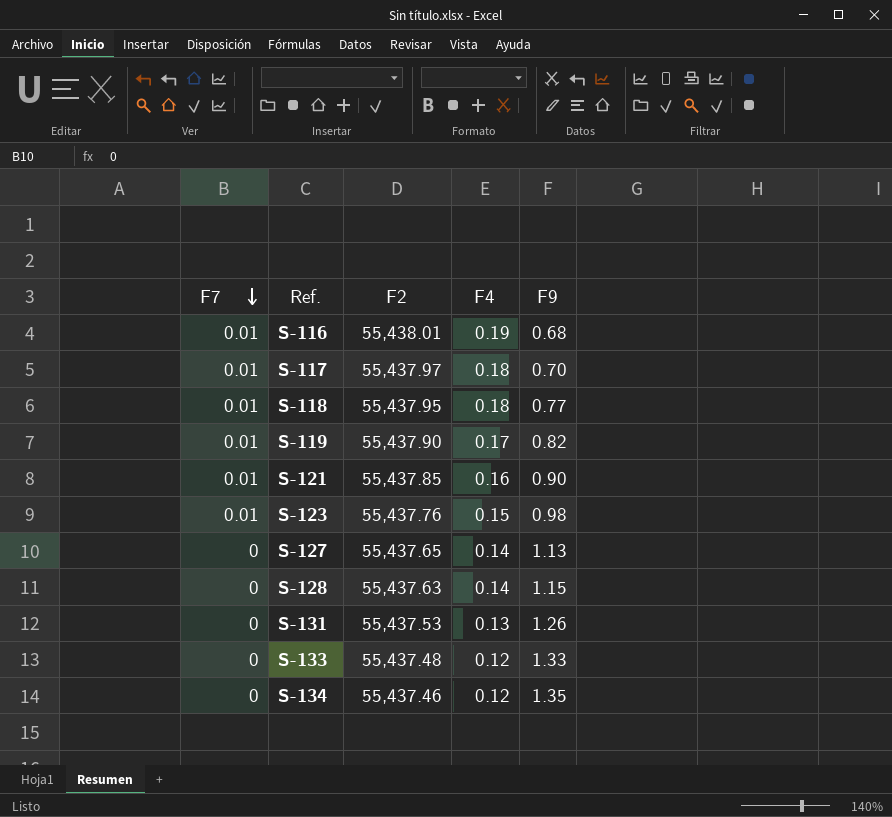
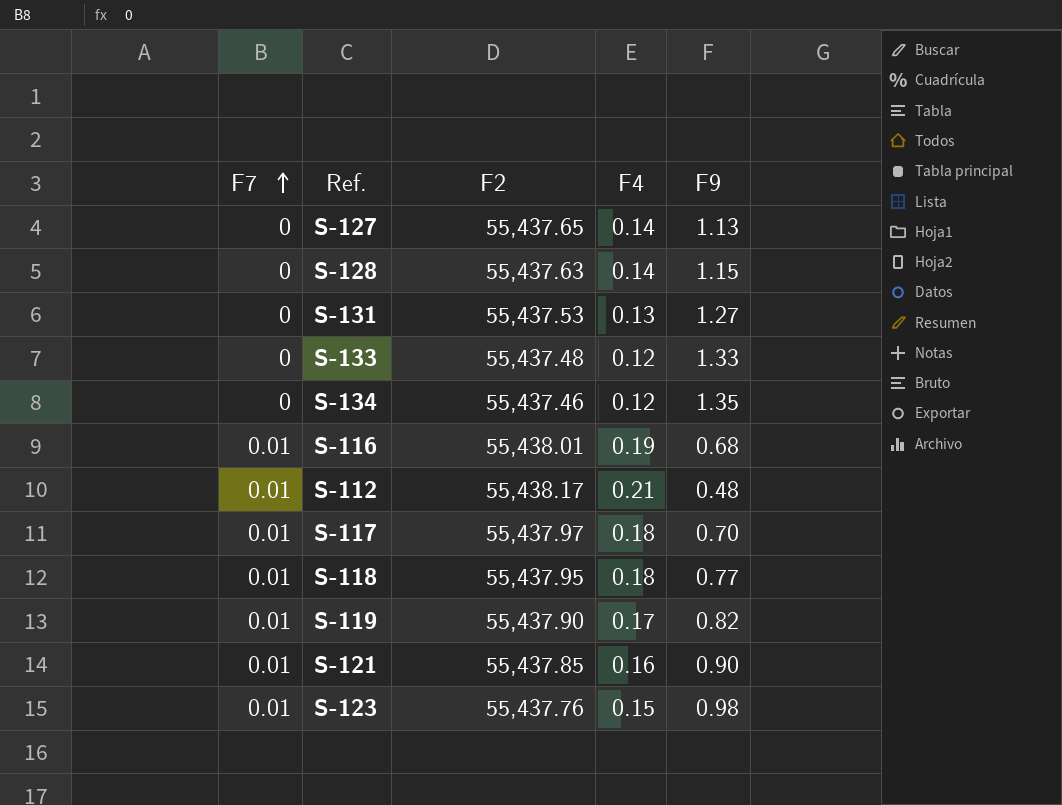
row order: F7 descending -> F7 ascending
S-131 | F9: 1.26 -> 1.27
row S-112: none -> 0.01 | 55,438.17 | 0.21 | 0.48

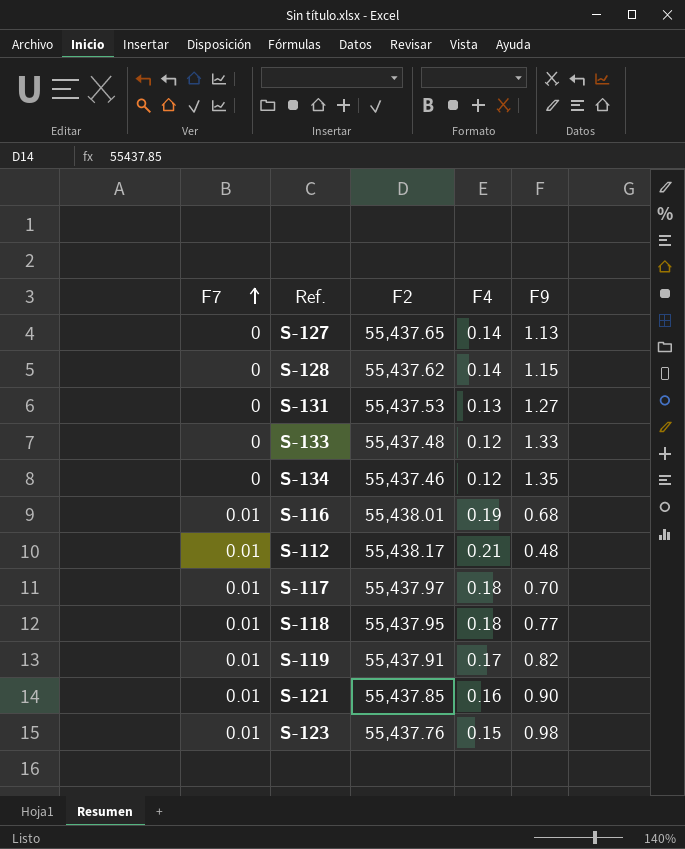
S-128 | F2: 55,437.63 -> 55,437.62
S-119 | F2: 55,437.90 -> 55,437.91

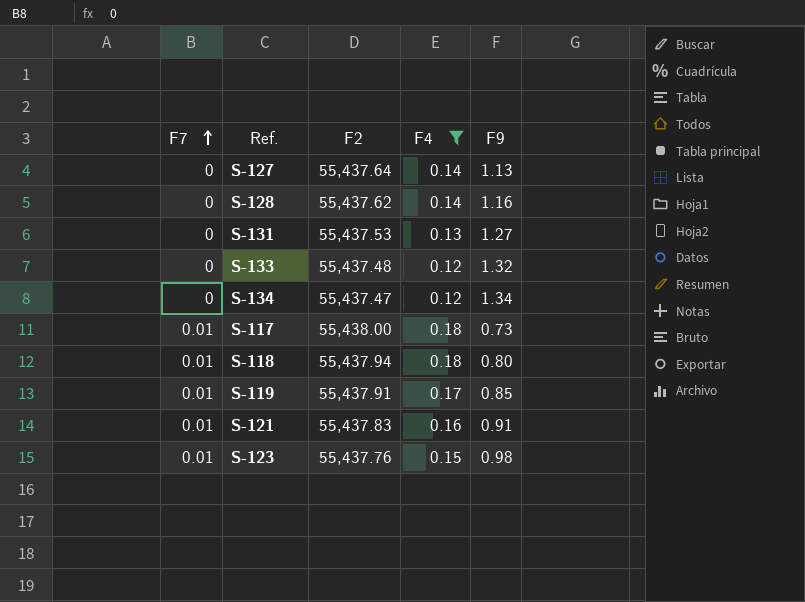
filter: none -> F4 <= 0.18
S-127 | F2: 55,437.65 -> 55,437.64
S-128 | F9: 1.15 -> 1.16
S-133 | F9: 1.33 -> 1.32
S-134 | F2: 55,437.46 -> 55,437.47
S-134 | F9: 1.35 -> 1.34
S-117 | F2: 55,437.97 -> 55,438.00
S-117 | F9: 0.70 -> 0.73
S-118 | F2: 55,437.95 -> 55,437.94
S-118 | F9: 0.77 -> 0.80
S-119 | F9: 0.82 -> 0.85
S-121 | F2: 55,437.85 -> 55,437.83
S-121 | F9: 0.90 -> 0.91

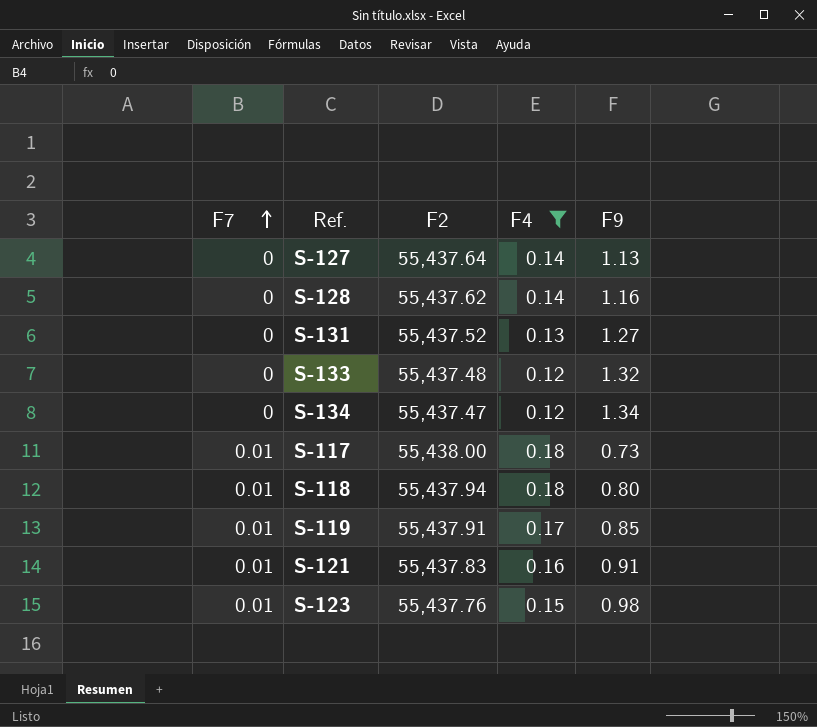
S-131 | F2: 55,437.53 -> 55,437.52

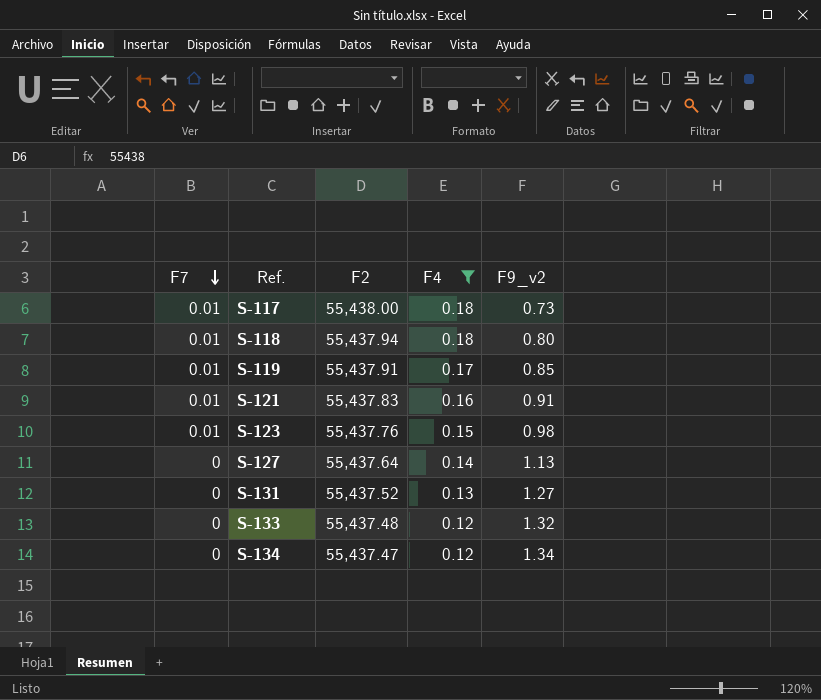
row order: F7 ascending -> F7 descending
column name: F9 -> F9_v2
row S-128: 0 | 55,437.62 | 0.14 | 1.16 -> none

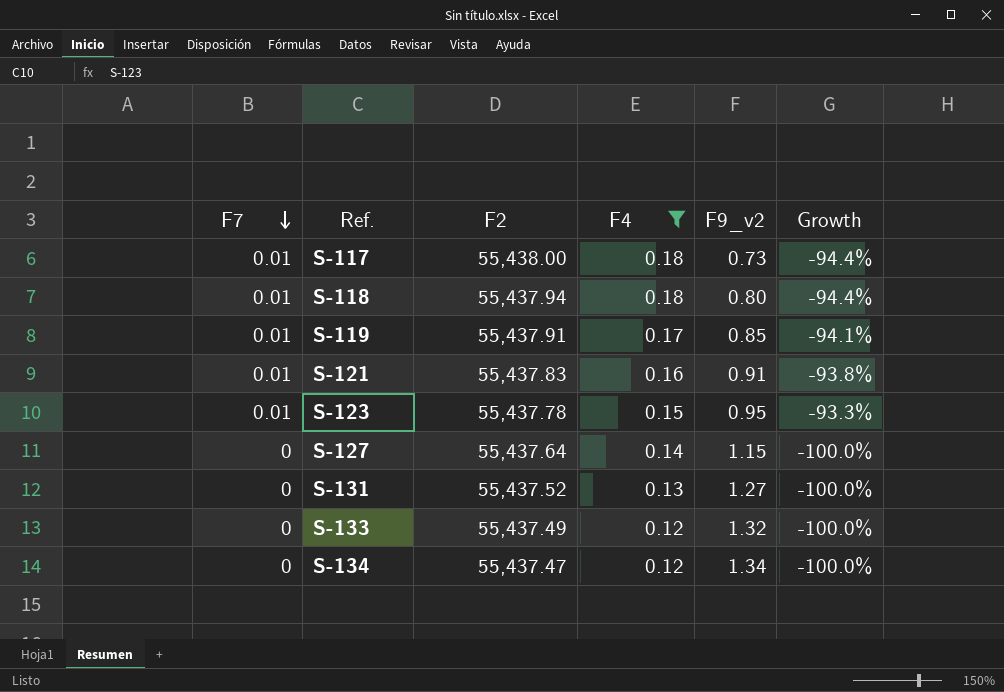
column Growth | formula: none -> ([F7] - [F4]) / [F4]
S-123 | F2: 55,437.76 -> 55,437.78
S-123 | F9_v2: 0.98 -> 0.95
S-127 | F9_v2: 1.13 -> 1.15
S-133 | F2: 55,437.48 -> 55,437.49

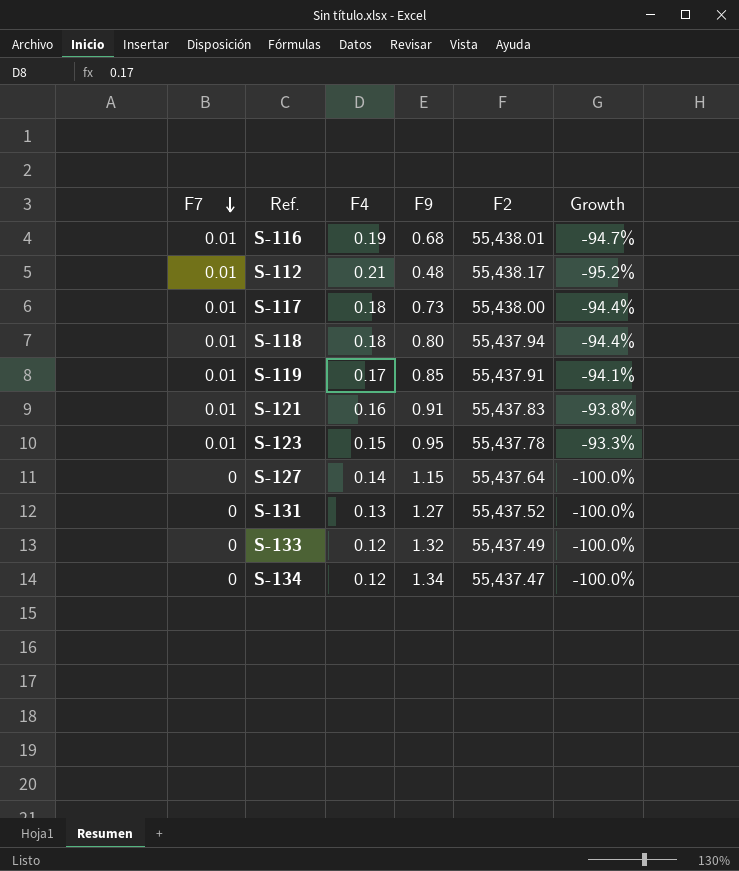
filter: F4 <= 0.18 -> none
column name: F9_v2 -> F9
column F2 | position: 3 -> 5

